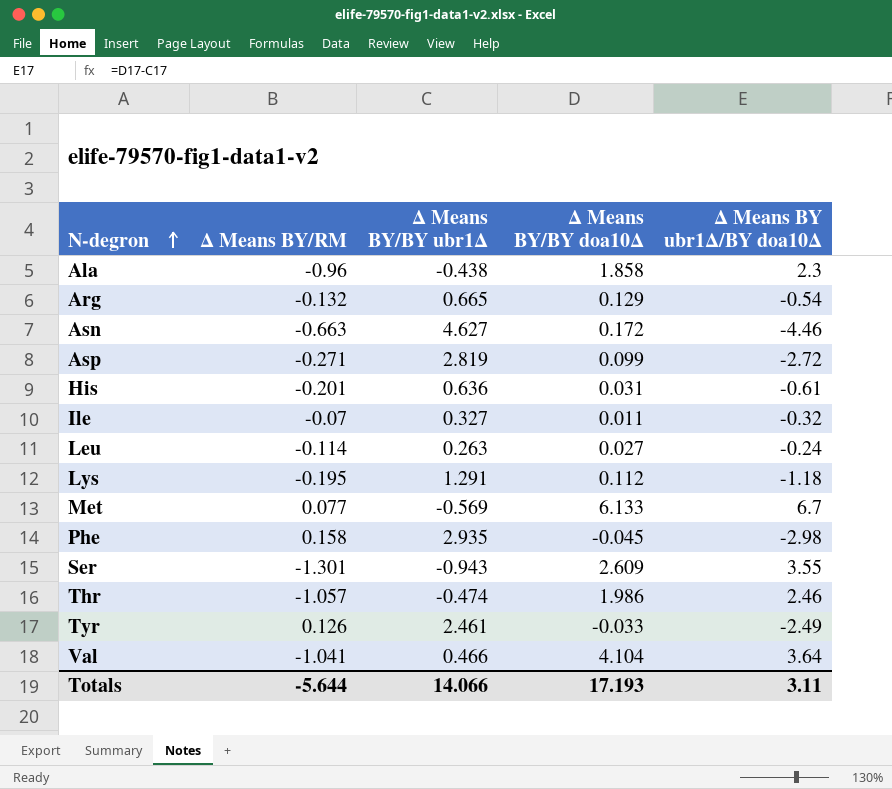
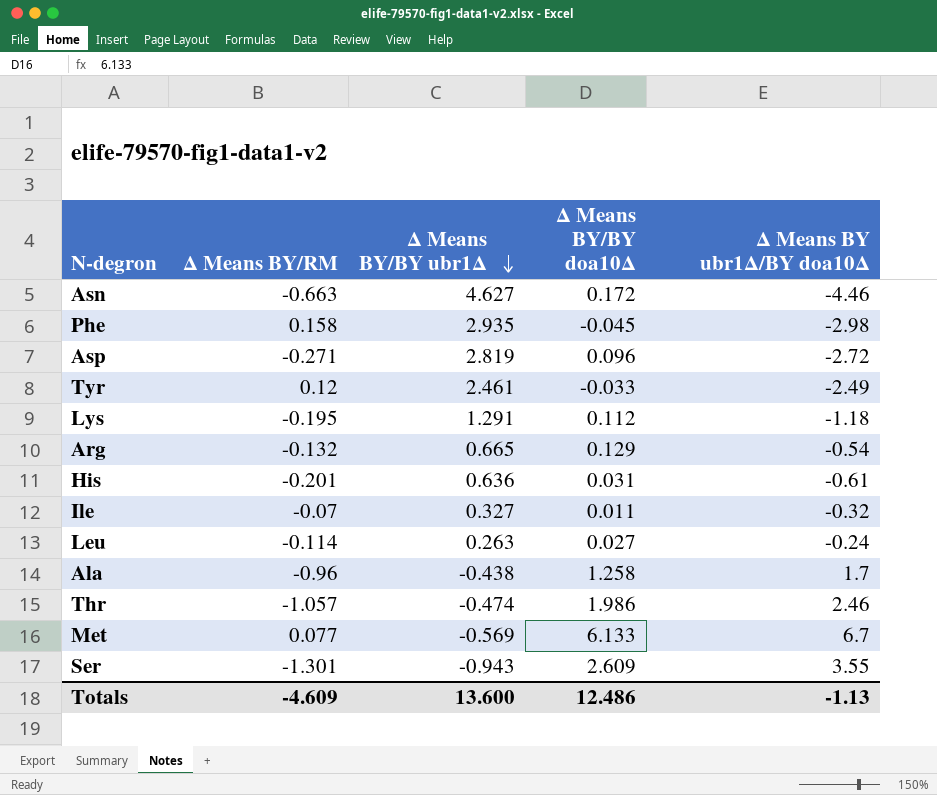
row order: N-degron ascending -> Δ Means BY/BY ubr1Δ descending
row Val: -1.041 | 0.466 | 4.104 | 3.64 -> none
Asp | Δ Means BY/BY doa10Δ: 0.099 -> 0.096
Tyr | Δ Means BY/RM: 0.126 -> 0.12
Ala | Δ Means BY/BY doa10Δ: 1.858 -> 1.258
Ala | Δ Means BY ubr1Δ/BY doa10Δ: 2.3 -> 1.7
Totals | Δ Means BY/RM: -5.644 -> -4.609
Totals | Δ Means BY/BY ubr1Δ: 14.066 -> 13.600
Totals | Δ Means BY/BY doa10Δ: 17.193 -> 12.486
Totals | Δ Means BY ubr1Δ/BY doa10Δ: 3.11 -> -1.13

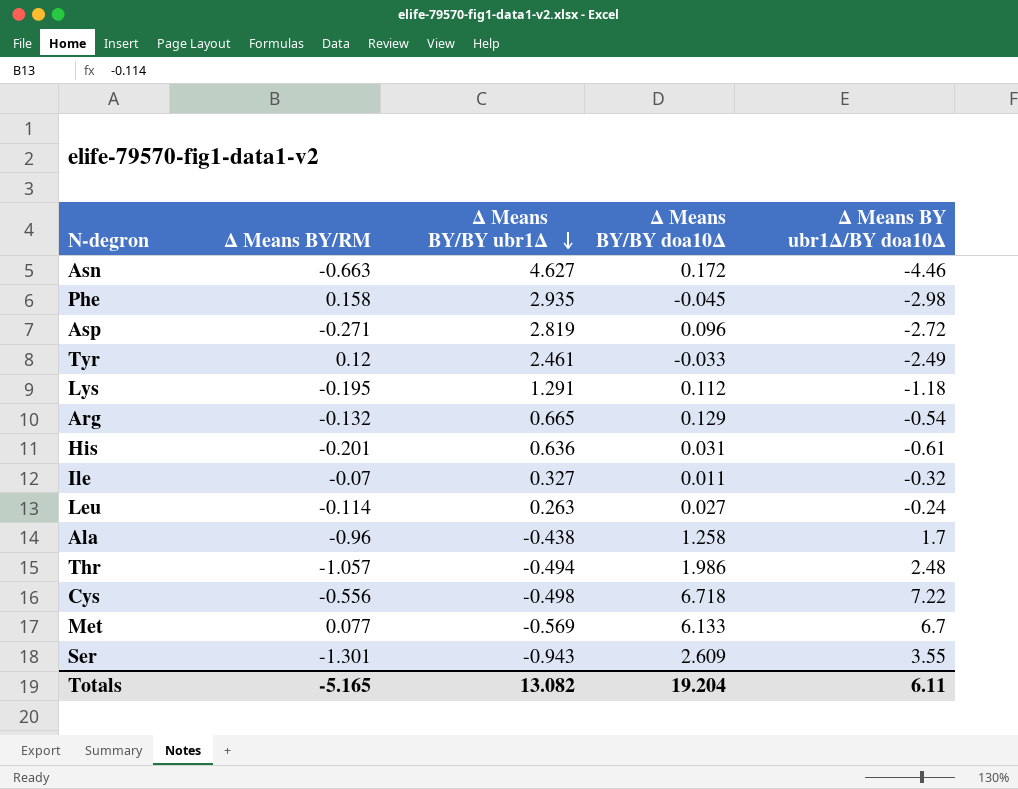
Thr | Δ Means BY/BY ubr1Δ: -0.474 -> -0.494
Thr | Δ Means BY ubr1Δ/BY doa10Δ: 2.46 -> 2.48
row Cys: none -> -0.556 | -0.498 | 6.718 | 7.22
Totals | Δ Means BY/RM: -4.609 -> -5.165
Totals | Δ Means BY/BY ubr1Δ: 13.600 -> 13.082
Totals | Δ Means BY/BY doa10Δ: 12.486 -> 19.204
Totals | Δ Means BY ubr1Δ/BY doa10Δ: -1.13 -> 6.11

